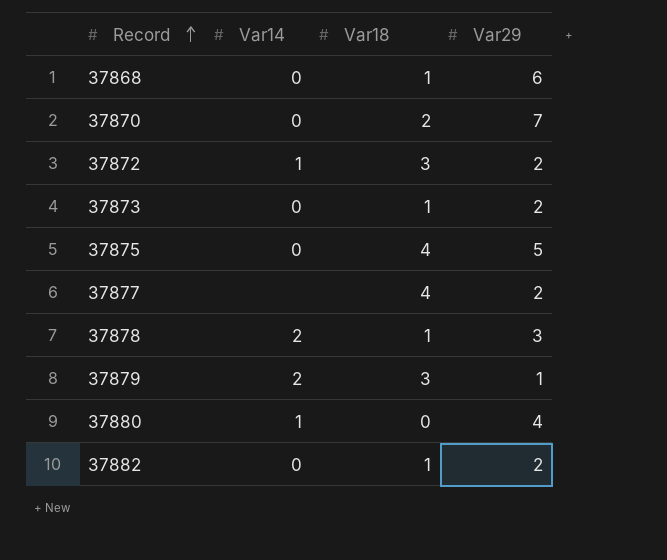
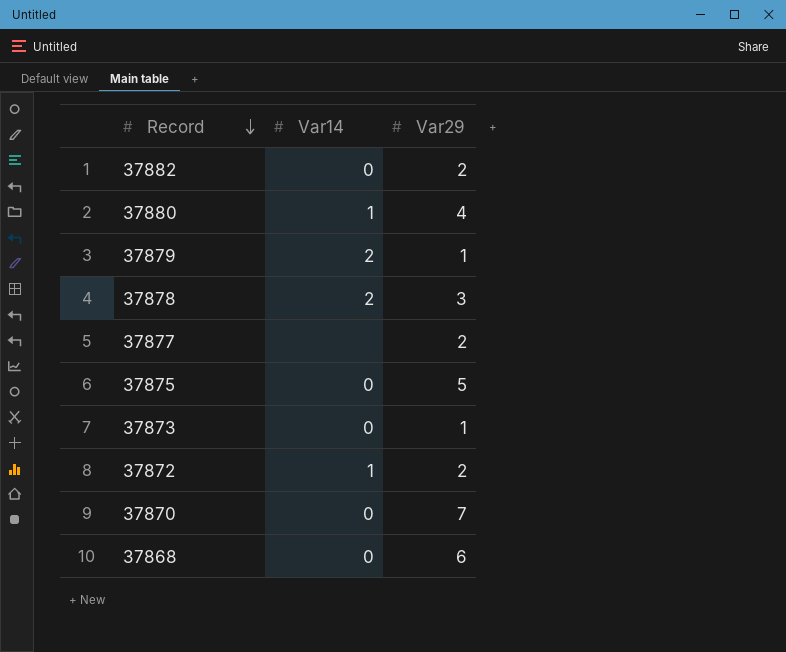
row order: Record ascending -> Record descending
column Var18 | position: 3 -> none
37873 | Var29: 2 -> 1

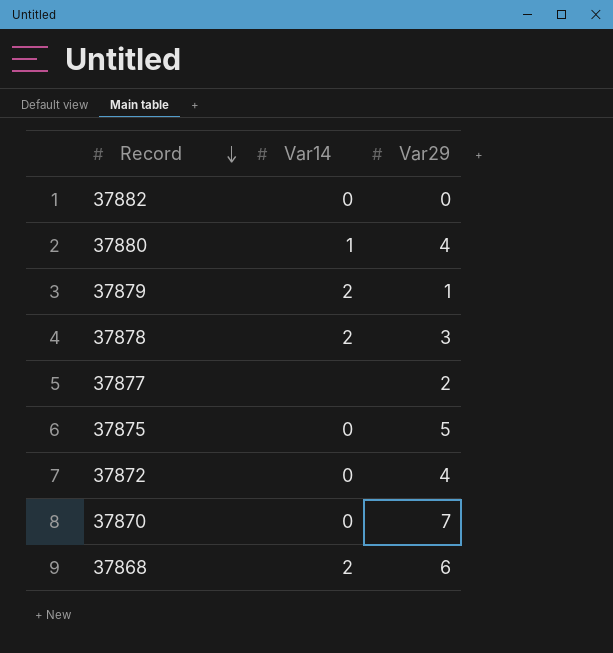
row 37873: 0 | 1 -> none
37882 | Var29: 2 -> 0
37872 | Var14: 1 -> 0
37872 | Var29: 2 -> 4
37868 | Var14: 0 -> 2

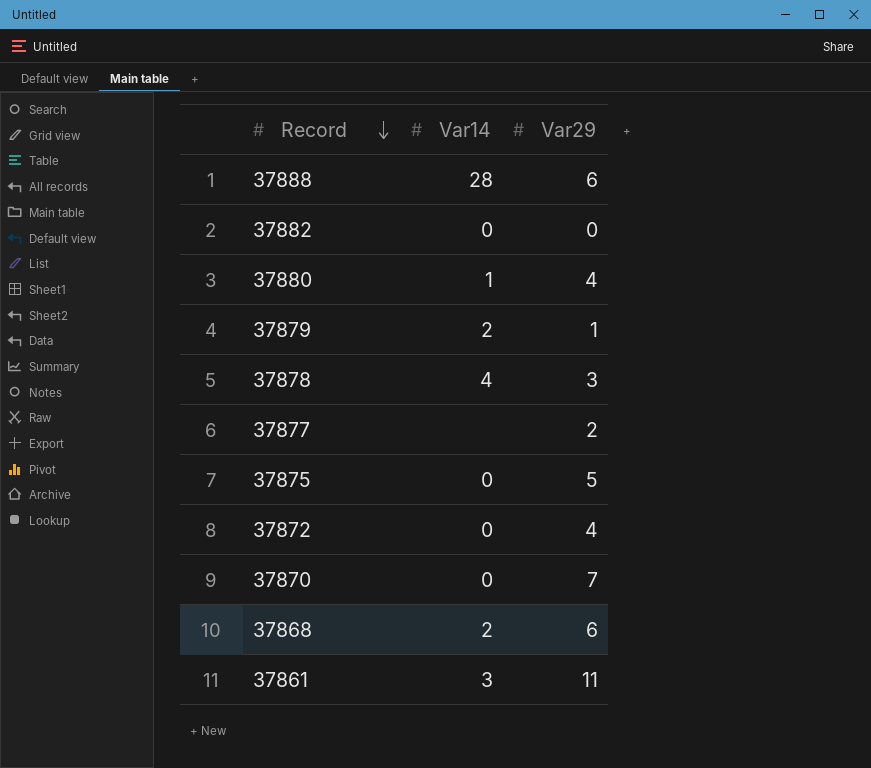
row 37888: none -> 28 | 6
37878 | Var14: 2 -> 4
row 37861: none -> 3 | 11

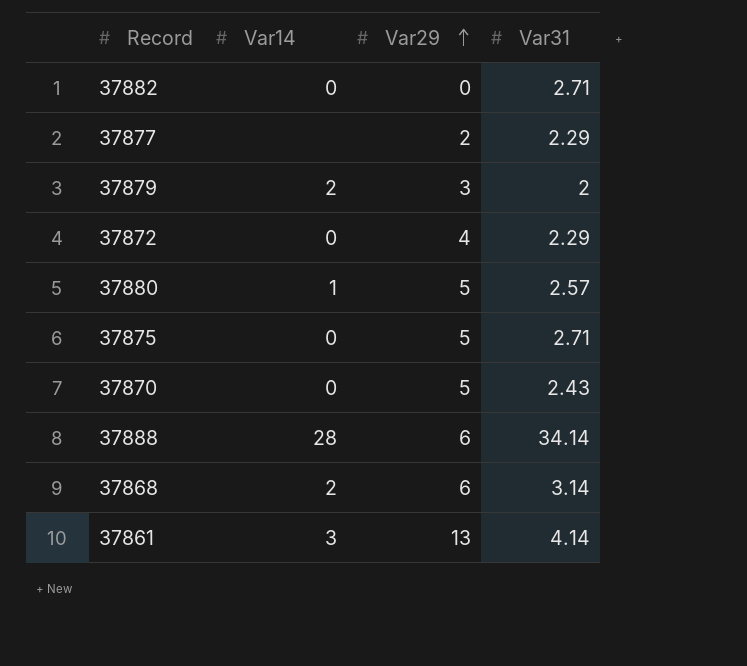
row order: Record descending -> Var29 ascending
column Var31 | position: none -> 4
row 37878: 4 | 3 -> none
37879 | Var29: 1 -> 3
37880 | Var29: 4 -> 5
37870 | Var29: 7 -> 5
37861 | Var29: 11 -> 13

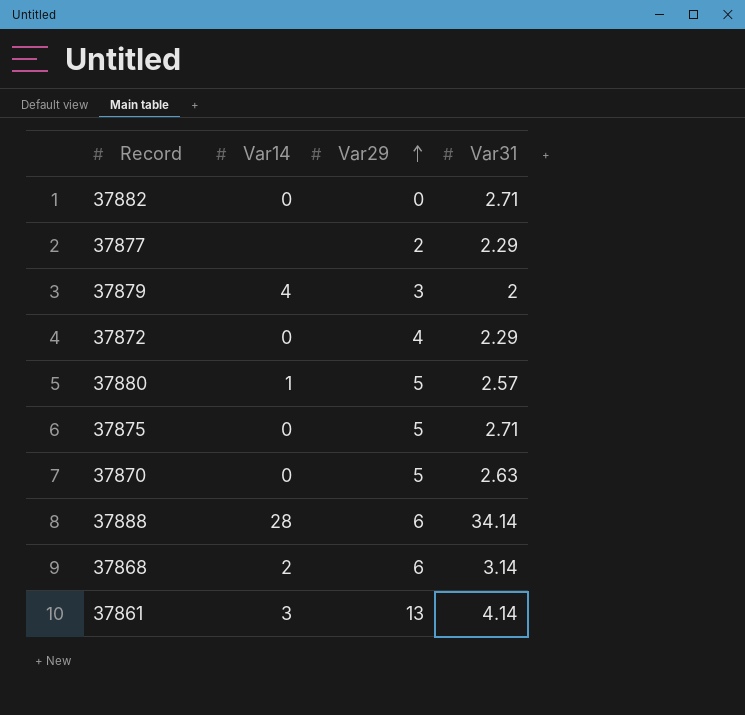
37879 | Var14: 2 -> 4
37870 | Var31: 2.43 -> 2.63

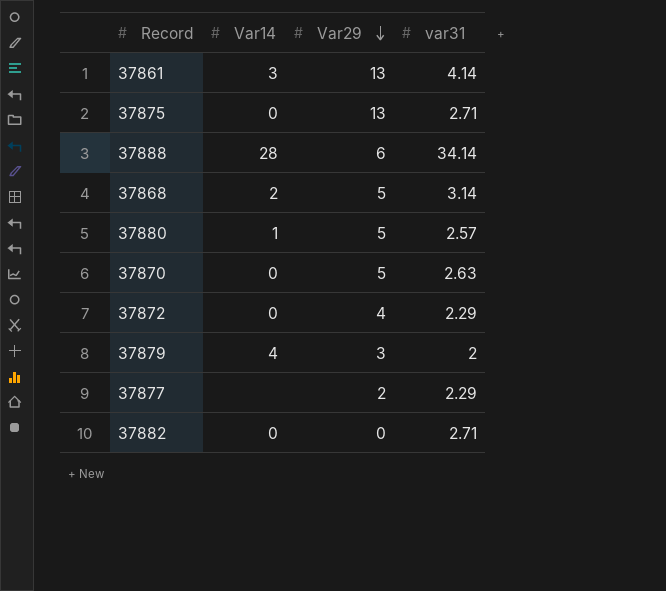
row order: Var29 ascending -> Var29 descending
column name: Var31 -> var31
37875 | Var29: 5 -> 13
37868 | Var29: 6 -> 5

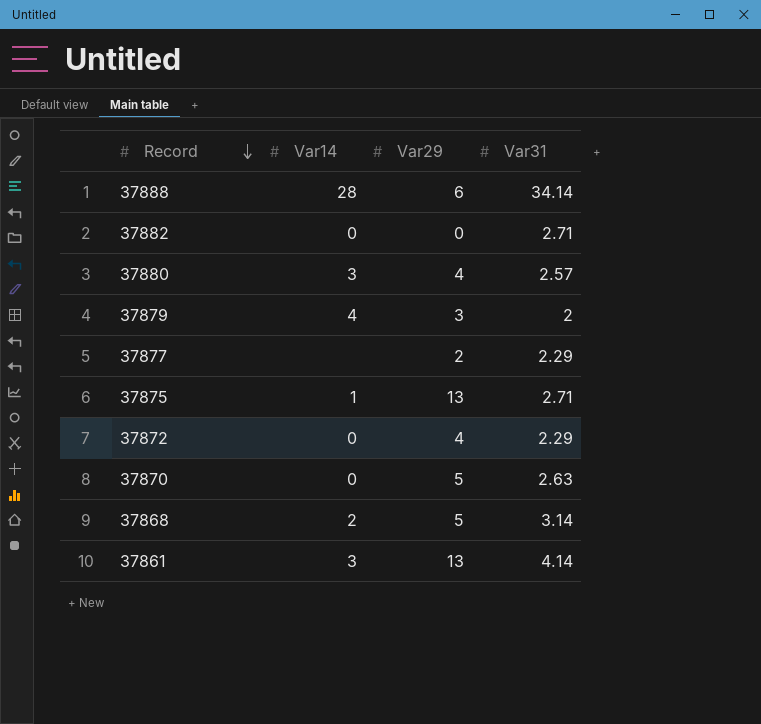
row order: Var29 descending -> Record descending
column name: var31 -> Var31
37880 | Var14: 1 -> 3
37880 | Var29: 5 -> 4
37875 | Var14: 0 -> 1

